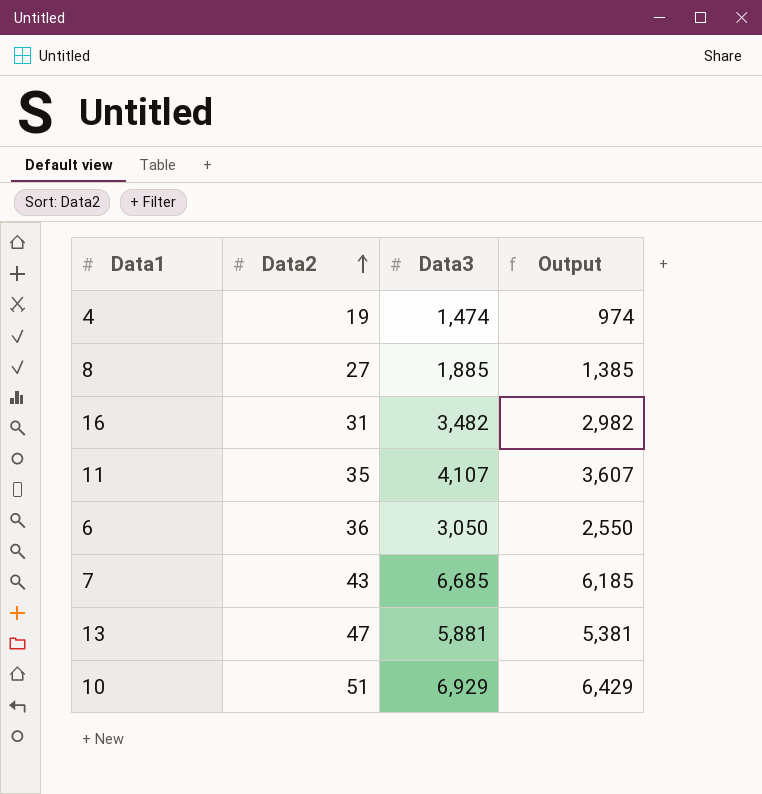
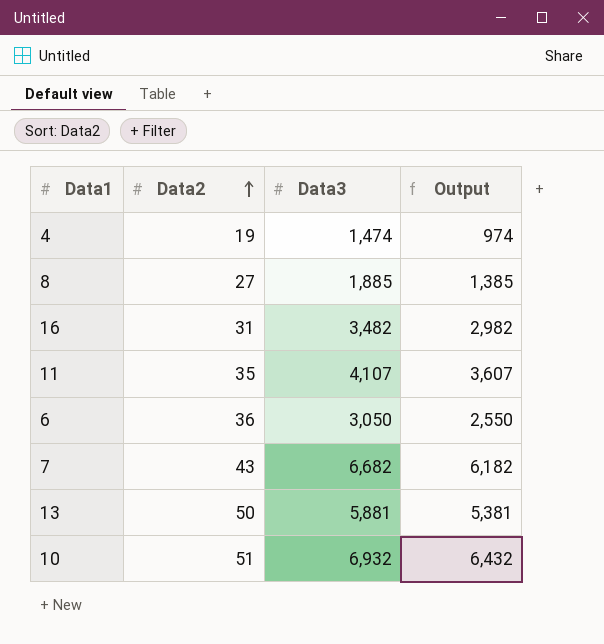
7 | Data3: 6,685 -> 6,682
7 | Output: 6,185 -> 6,182
13 | Data2: 47 -> 50
10 | Data3: 6,929 -> 6,932
10 | Output: 6,429 -> 6,432

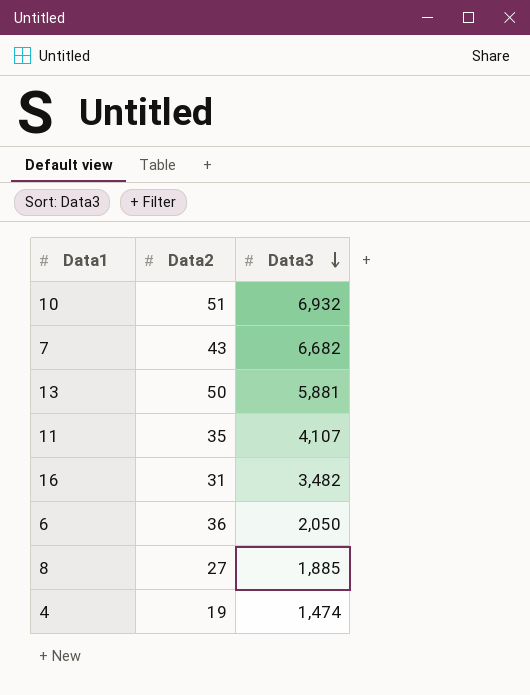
row order: Data2 ascending -> Data3 descending
column Output | formula: [Data3] - 500 -> none
6 | Data3: 3,050 -> 2,050

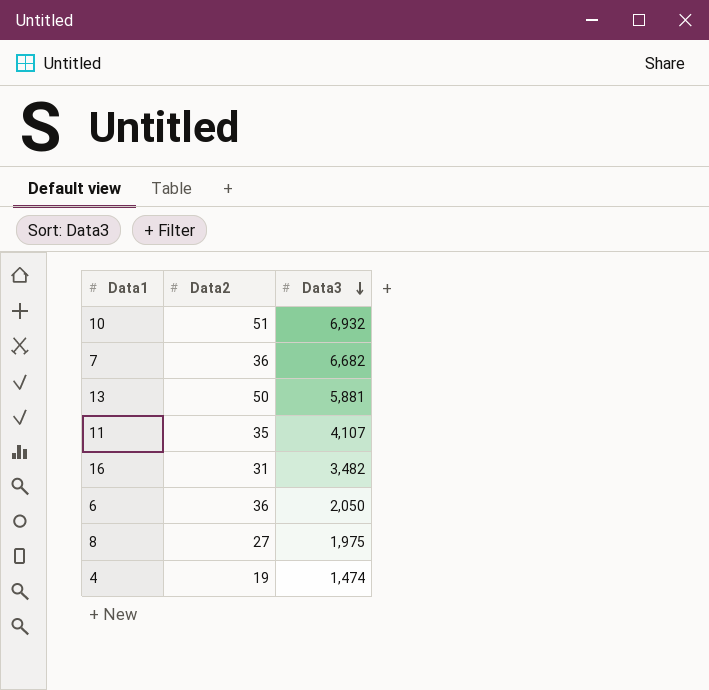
7 | Data2: 43 -> 36
8 | Data3: 1,885 -> 1,975

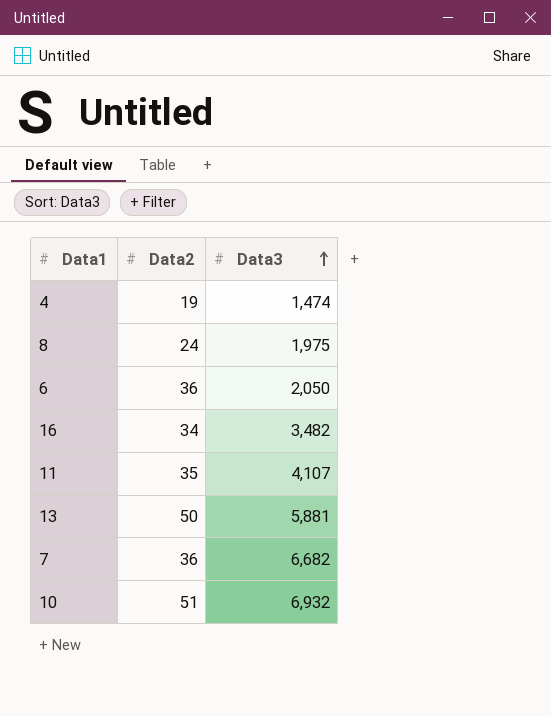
row order: Data3 descending -> Data3 ascending
8 | Data2: 27 -> 24
16 | Data2: 31 -> 34

